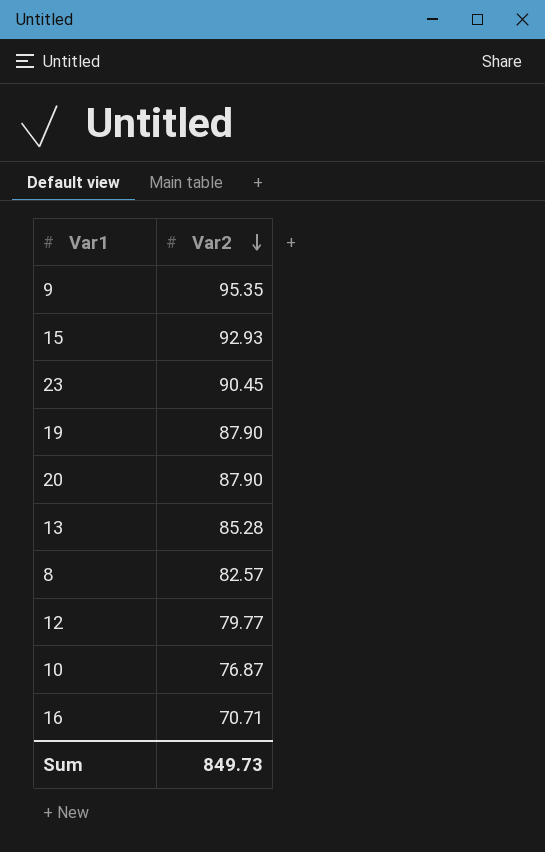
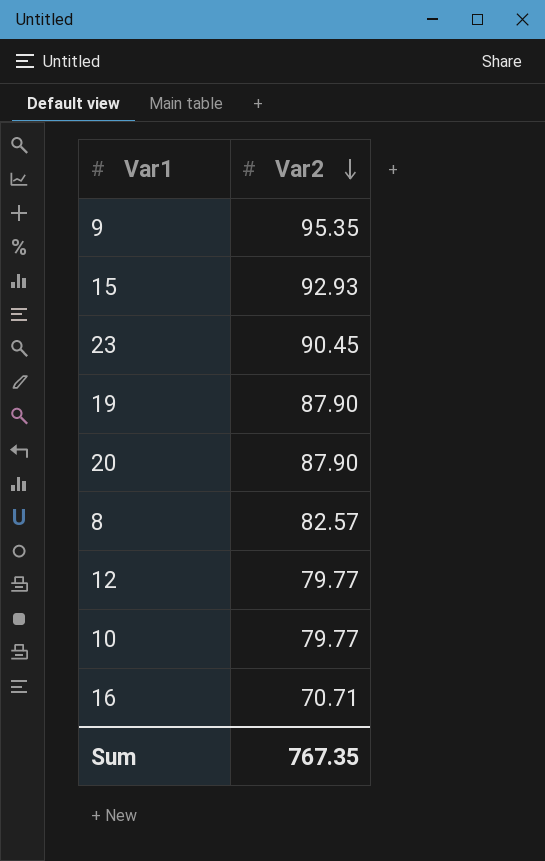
row 13: 85.28 -> none
10 | Var2: 76.87 -> 79.77
Sum | Var2: 849.73 -> 767.35

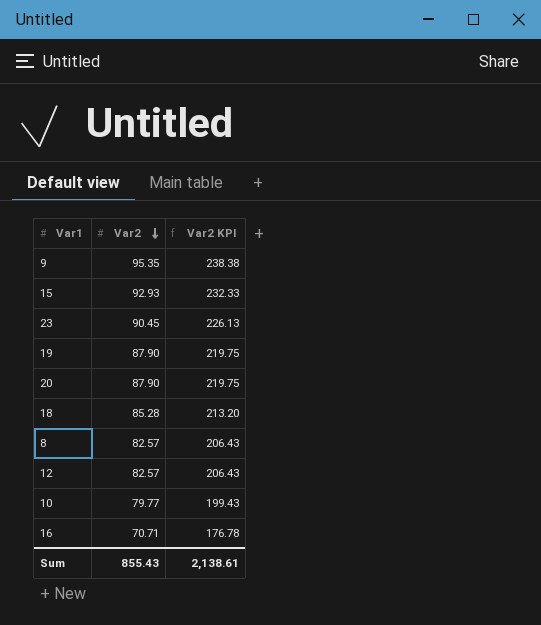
column Var2 KPI | formula: none -> [Var2] * 2.5
row 18: none -> 85.28 | 213.20
12 | Var2: 79.77 -> 82.57
Sum | Var2: 767.35 -> 855.43

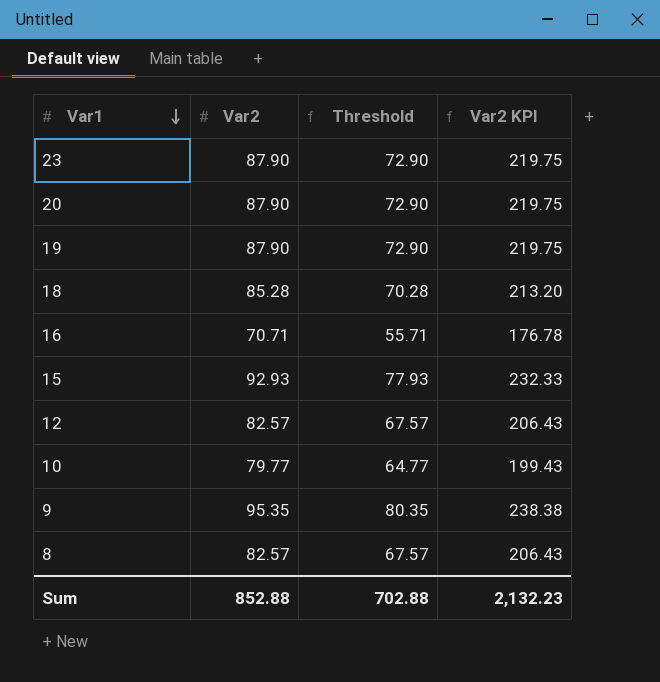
row order: Var2 descending -> Var1 descending
column Threshold | formula: none -> [Var2] - 15
23 | Var2: 90.45 -> 87.90
23 | Var2 KPI: 226.13 -> 219.75
Sum | Var2: 855.43 -> 852.88
Sum | Var2 KPI: 2,138.61 -> 2,132.23

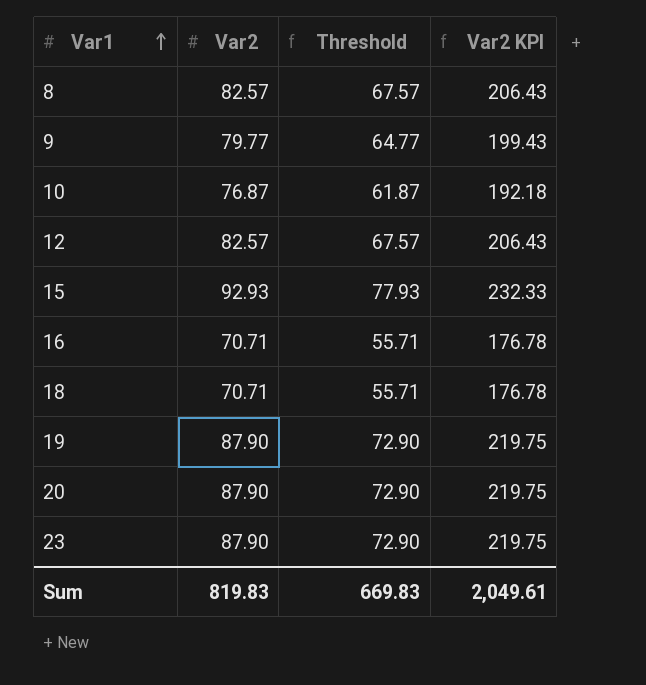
row order: Var1 descending -> Var1 ascending
9 | Var2: 95.35 -> 79.77
9 | Threshold: 80.35 -> 64.77
9 | Var2 KPI: 238.38 -> 199.43
10 | Var2: 79.77 -> 76.87
10 | Threshold: 64.77 -> 61.87
10 | Var2 KPI: 199.43 -> 192.18
18 | Var2: 85.28 -> 70.71
18 | Threshold: 70.28 -> 55.71
18 | Var2 KPI: 213.20 -> 176.78
Sum | Var2: 852.88 -> 819.83
Sum | Threshold: 702.88 -> 669.83
Sum | Var2 KPI: 2,132.23 -> 2,049.61

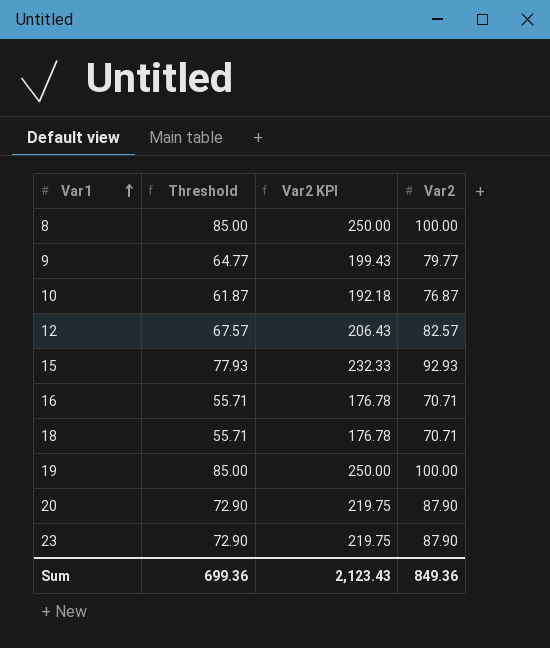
column Var2 | position: 2 -> 4
8 | Threshold: 67.57 -> 85.00
8 | Var2 KPI: 206.43 -> 250.00
8 | Var2: 82.57 -> 100.00
19 | Threshold: 72.90 -> 85.00
19 | Var2 KPI: 219.75 -> 250.00
19 | Var2: 87.90 -> 100.00
Sum | Threshold: 669.83 -> 699.36
Sum | Var2 KPI: 2,049.61 -> 2,123.43
Sum | Var2: 819.83 -> 849.36

